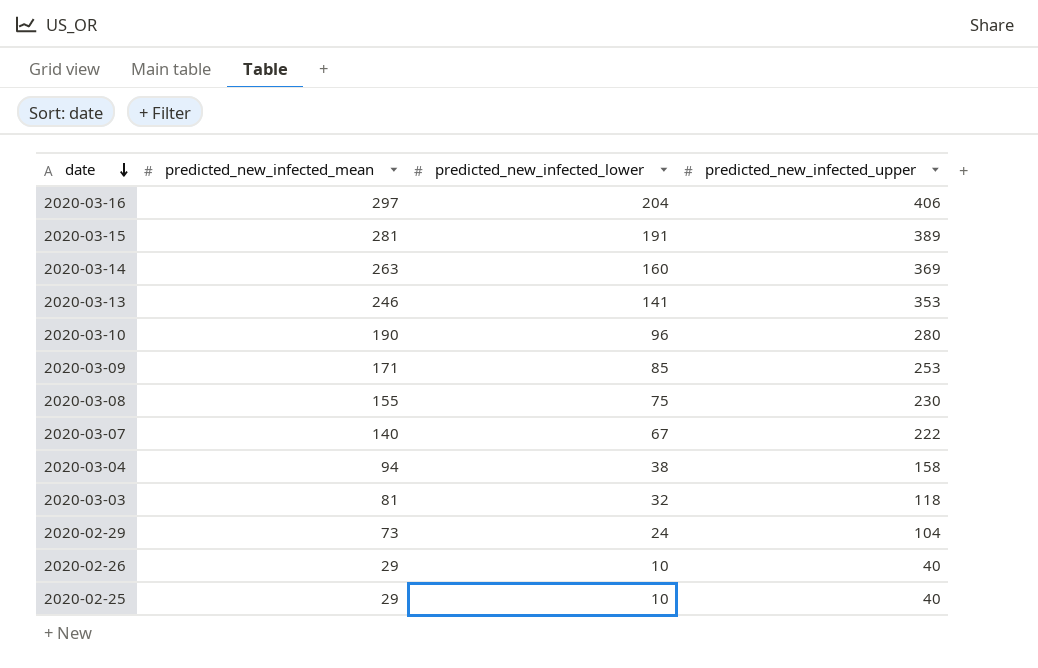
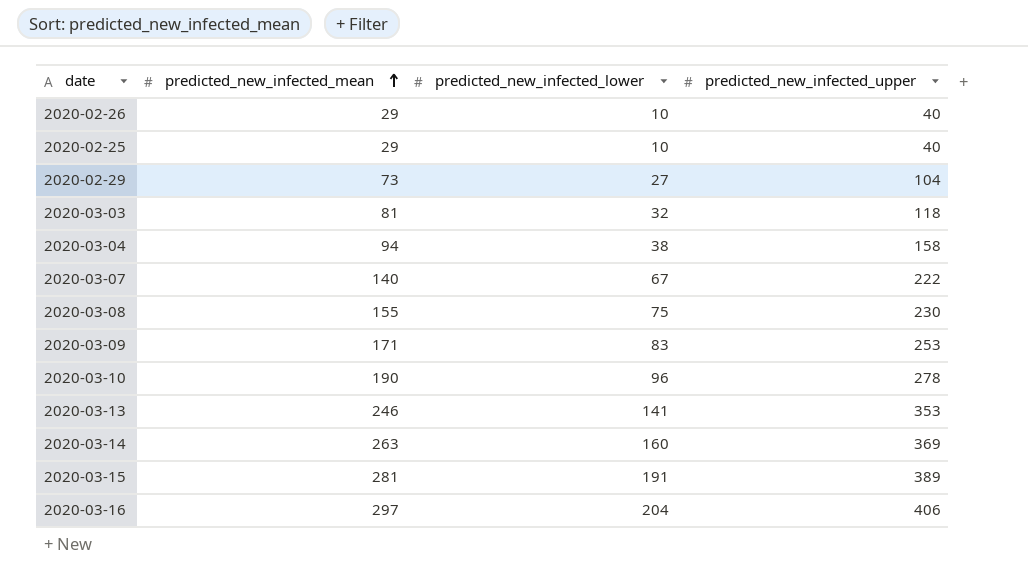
row order: date descending -> predicted_new_infected_mean ascending
2020-02-29 | predicted_new_infected_lower: 24 -> 27
2020-03-09 | predicted_new_infected_lower: 85 -> 83
2020-03-10 | predicted_new_infected_upper: 280 -> 278

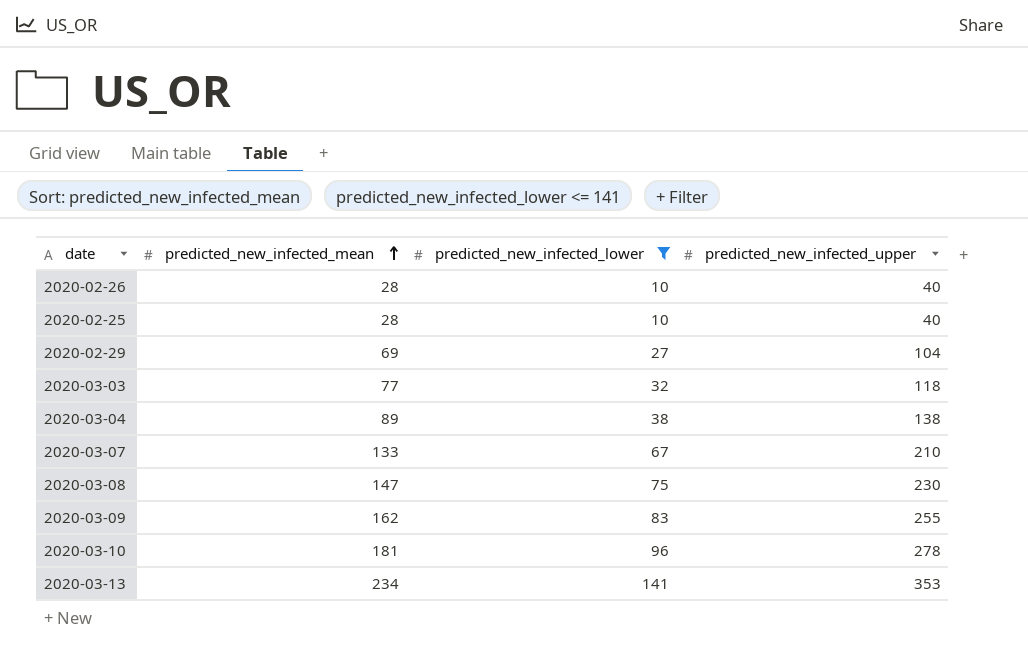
filter: none -> predicted_new_infected_lower <= 141
2020-02-26 | predicted_new_infected_mean: 29 -> 28
2020-02-25 | predicted_new_infected_mean: 29 -> 28
2020-02-29 | predicted_new_infected_mean: 73 -> 69
2020-03-03 | predicted_new_infected_mean: 81 -> 77
2020-03-04 | predicted_new_infected_mean: 94 -> 89
2020-03-04 | predicted_new_infected_upper: 158 -> 138
2020-03-07 | predicted_new_infected_mean: 140 -> 133
2020-03-07 | predicted_new_infected_upper: 222 -> 210
2020-03-08 | predicted_new_infected_mean: 155 -> 147
2020-03-09 | predicted_new_infected_mean: 171 -> 162
2020-03-09 | predicted_new_infected_upper: 253 -> 255
2020-03-10 | predicted_new_infected_mean: 190 -> 181
2020-03-13 | predicted_new_infected_mean: 246 -> 234

